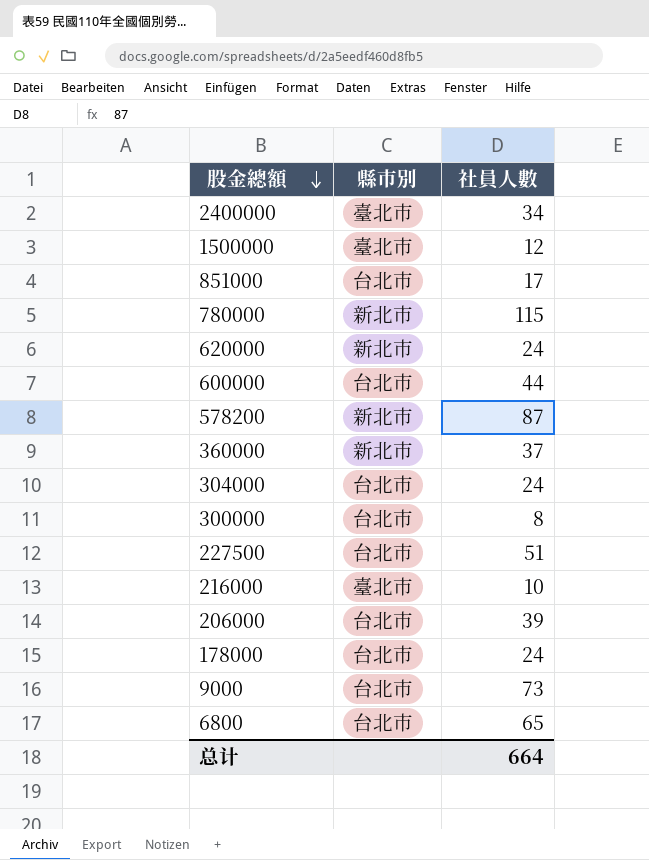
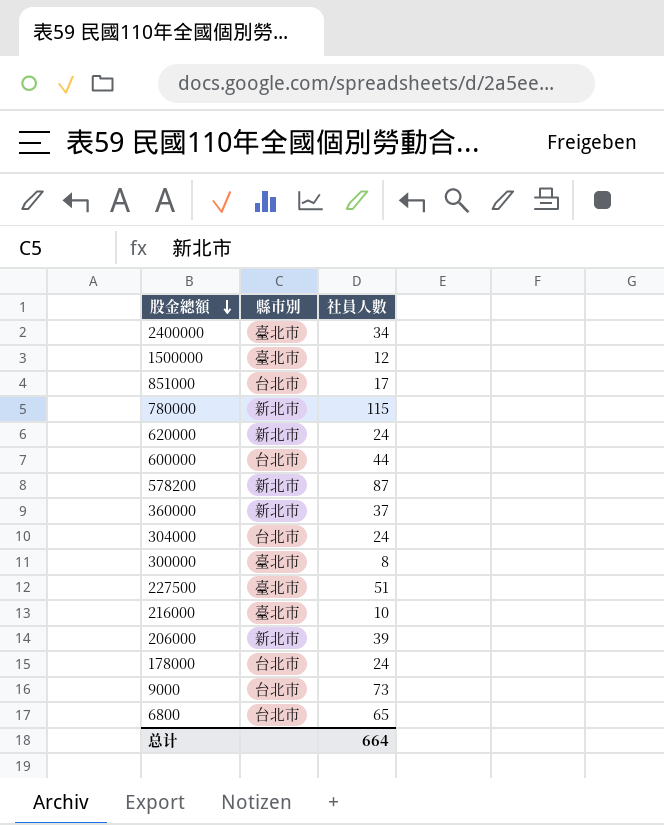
300000 | 縣市別: 台北市 -> 臺北市
227500 | 縣市別: 台北市 -> 臺北市
206000 | 縣市別: 台北市 -> 新北市

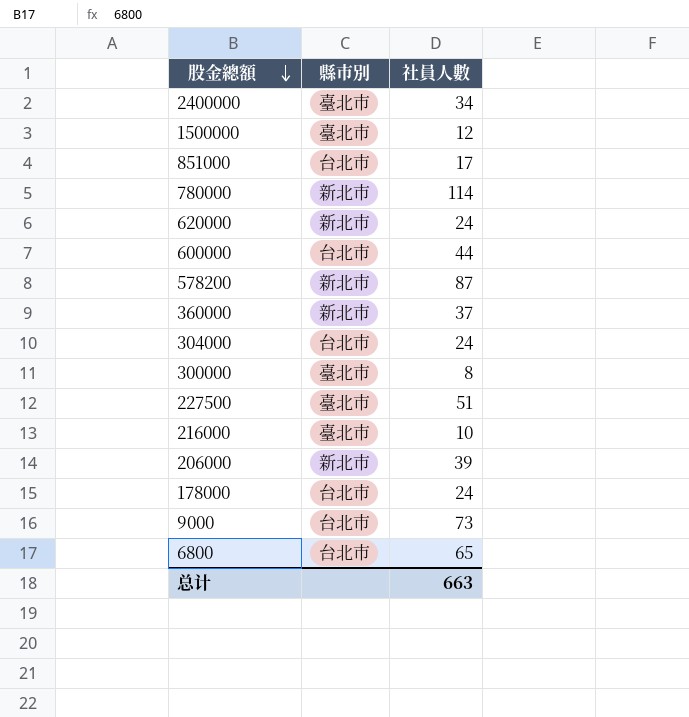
780000 | 社員人數: 115 -> 114
总计 | 社員人數: 664 -> 663

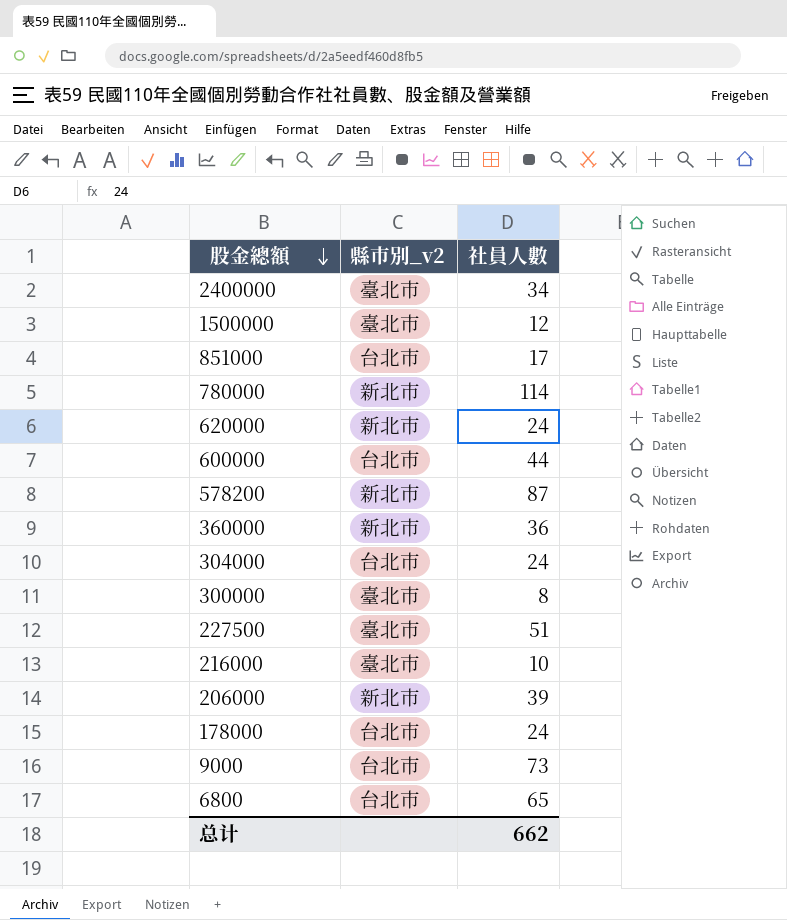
column name: 縣市別 -> 縣市別_v2
360000 | 社員人數: 37 -> 36
总计 | 社員人數: 663 -> 662

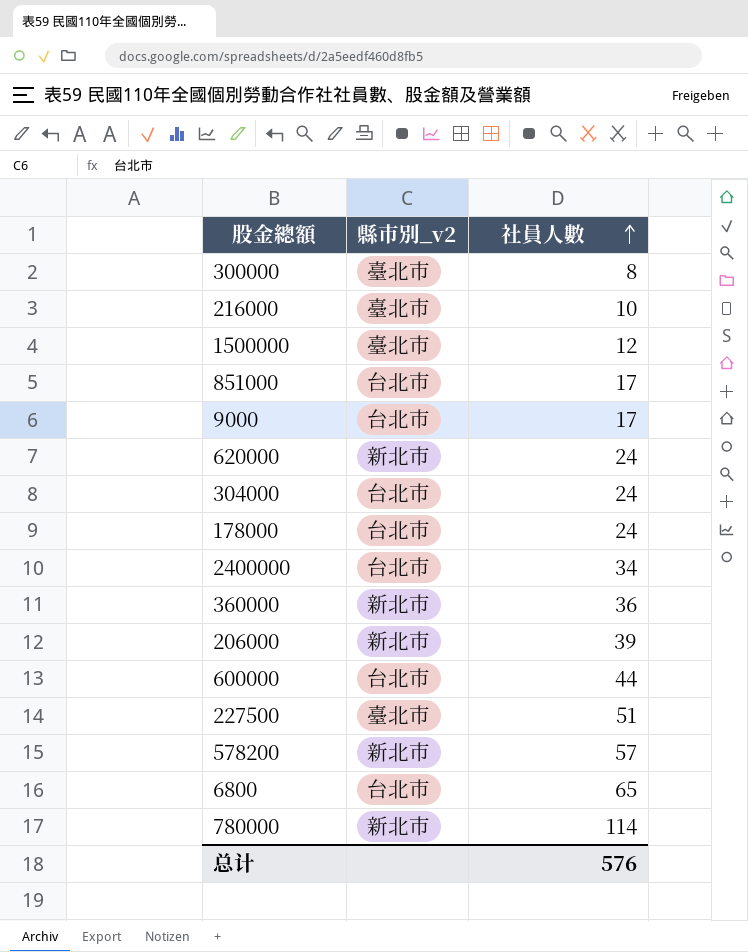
row order: 股金總額 descending -> 社員人數 ascending
9000 | 社員人數: 73 -> 17
2400000 | 縣市別_v2: 臺北市 -> 台北市
578200 | 社員人數: 87 -> 57
总计 | 社員人數: 662 -> 576

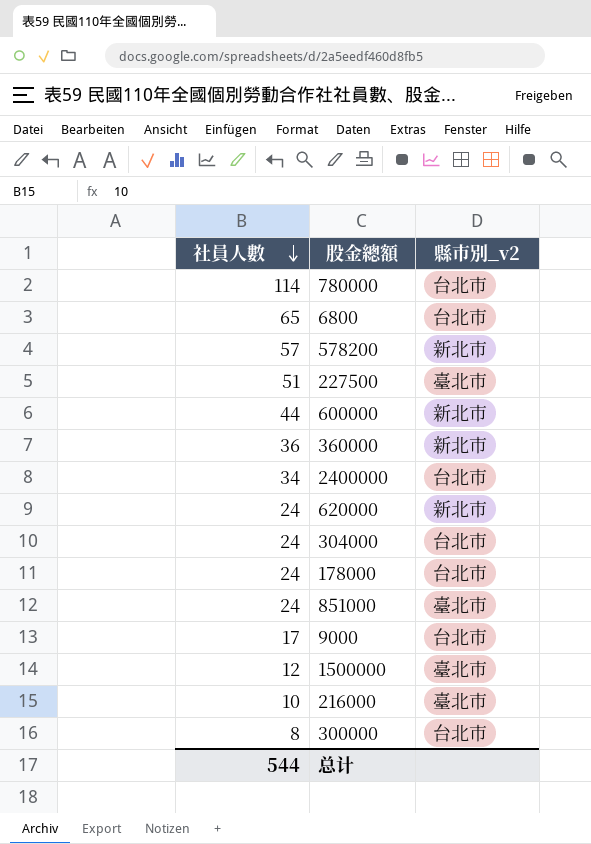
row order: 社員人數 ascending -> 社員人數 descending
column 社員人數 | position: 3 -> 1
row 206000: 新北市 | 39 -> none
780000 | 縣市別_v2: 新北市 -> 台北市
600000 | 縣市別_v2: 台北市 -> 新北市
851000 | 社員人數: 17 -> 24
851000 | 縣市別_v2: 台北市 -> 臺北市
300000 | 縣市別_v2: 臺北市 -> 台北市
总计 | 社員人數: 576 -> 544

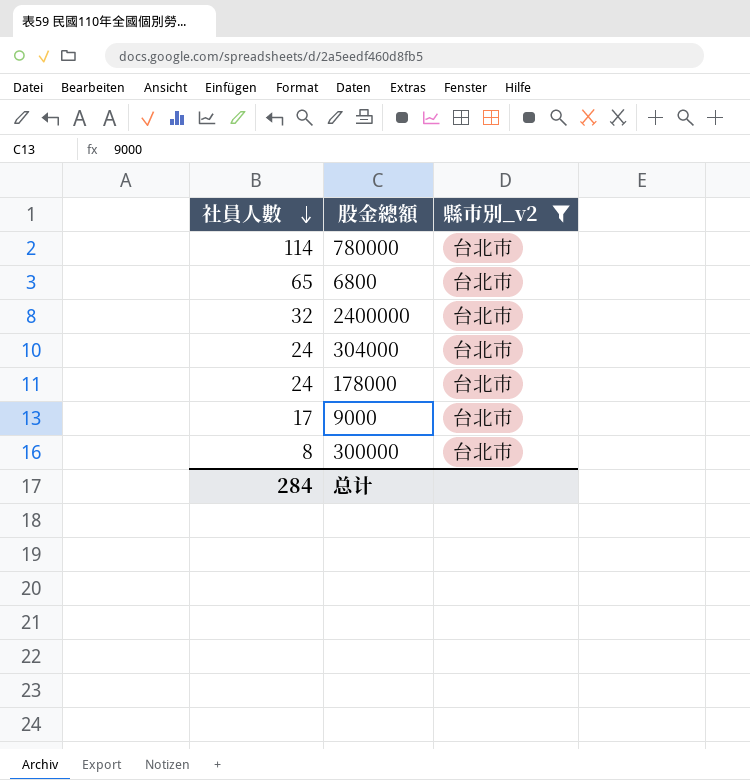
filter: none -> 縣市別_v2 = 台北市
2400000 | 社員人數: 34 -> 32
总计 | 社員人數: 544 -> 284

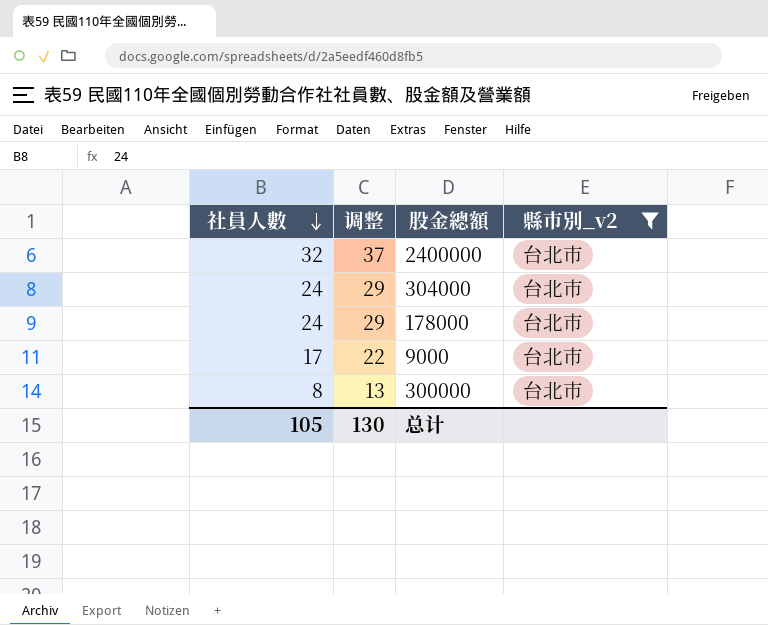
column 调整 | formula: none -> [社員人數] + 5
row 780000: 114 | 台北市 -> none
row 6800: 65 | 台北市 -> none
总计 | 社員人數: 284 -> 105

